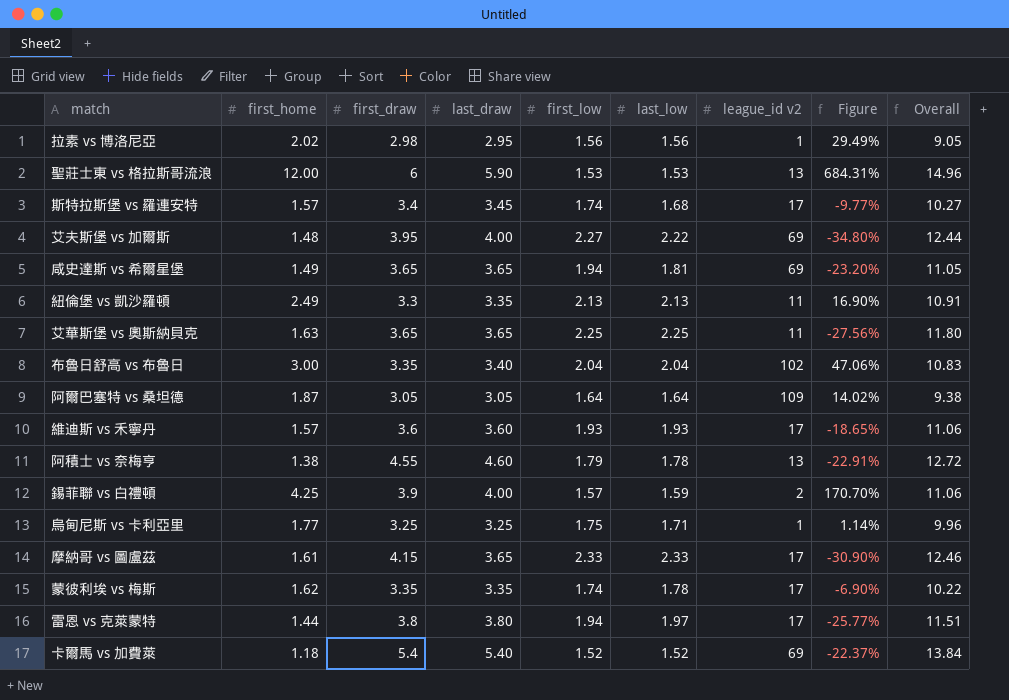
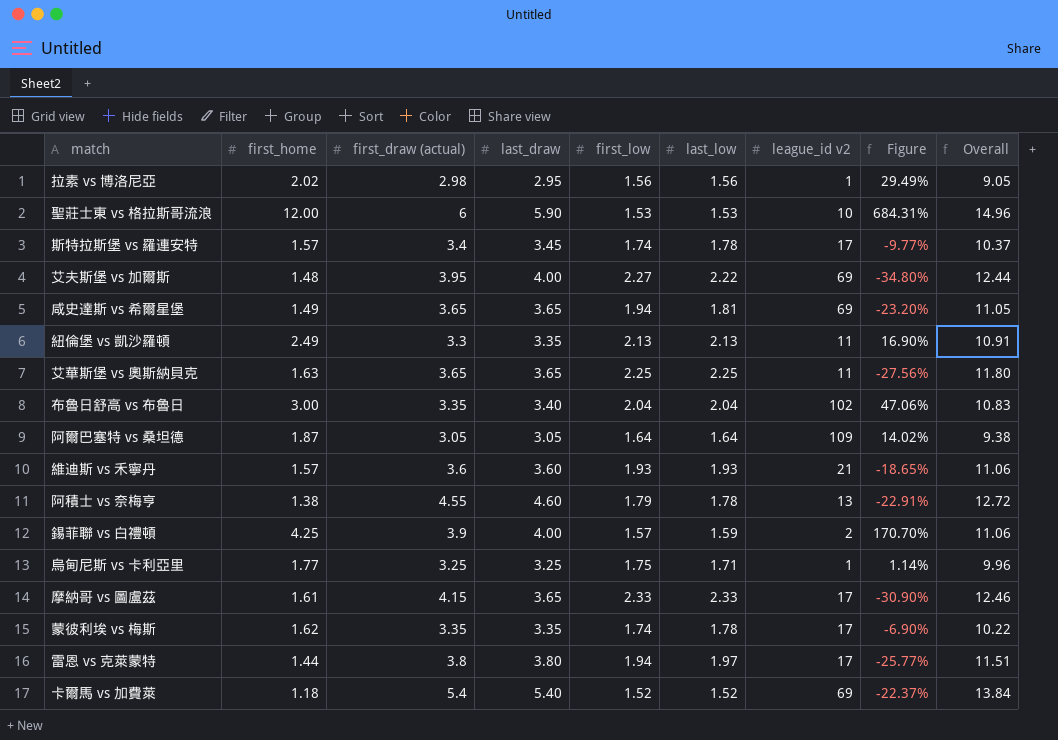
column name: first_draw -> first_draw (actual)
聖莊士東 vs 格拉斯哥流浪 | league_id v2: 13 -> 10
斯特拉斯堡 vs 羅連安特 | last_low: 1.68 -> 1.78
斯特拉斯堡 vs 羅連安特 | Overall: 10.27 -> 10.37
維迪斯 vs 禾寧丹 | league_id v2: 17 -> 21

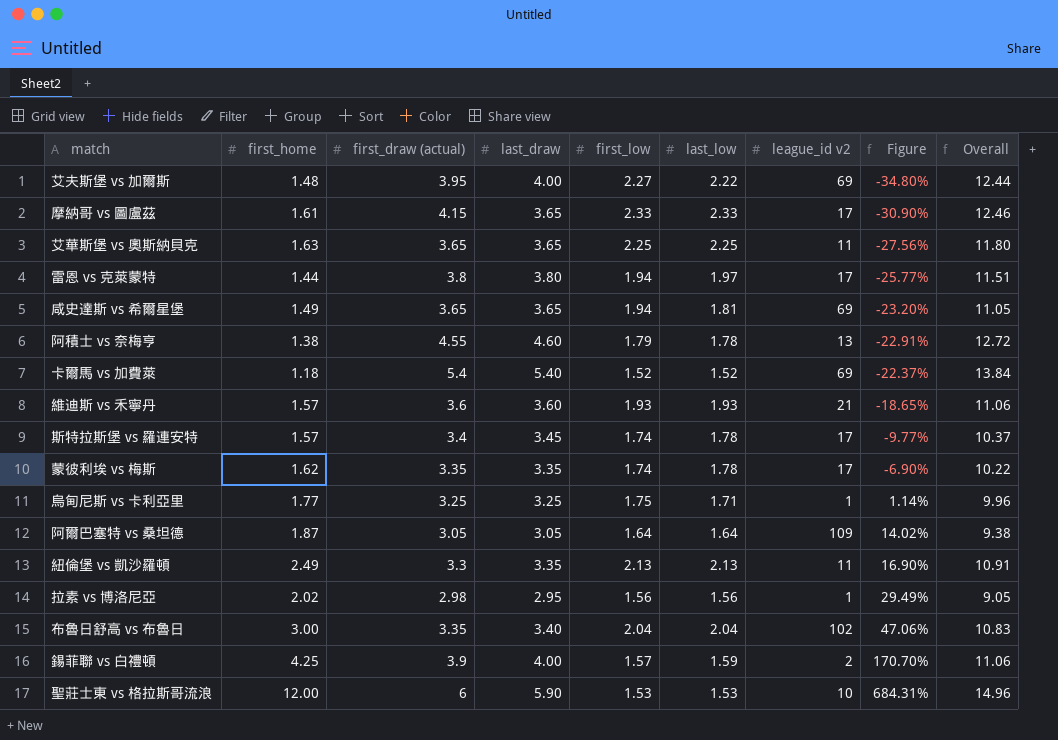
row order: none -> Figure ascending

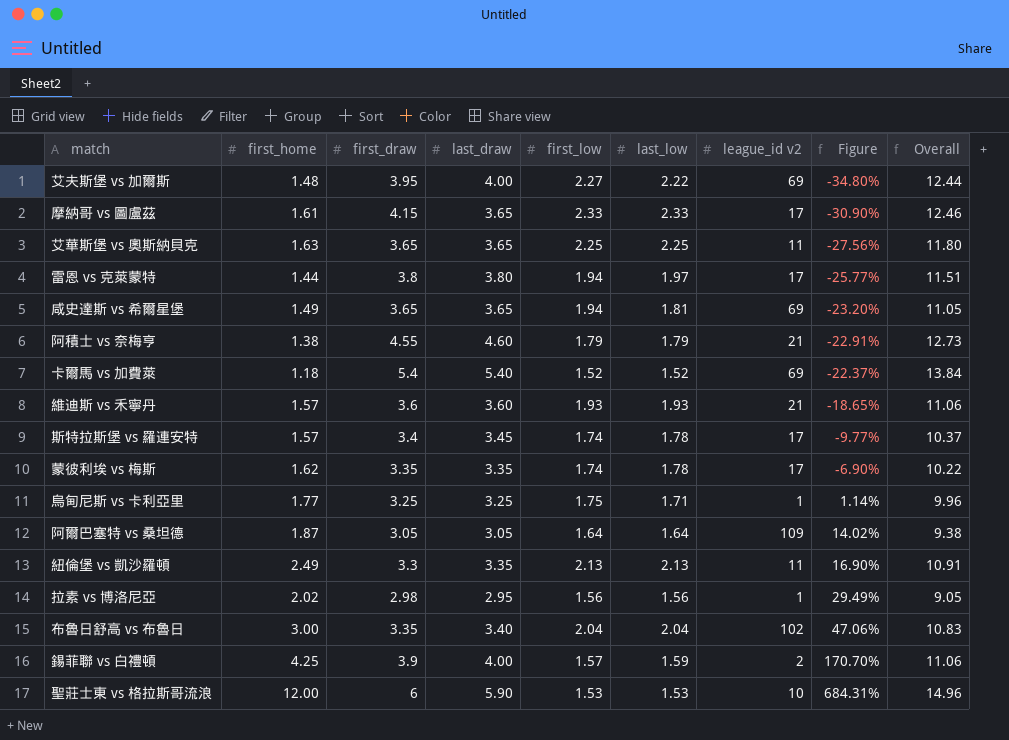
column name: first_draw (actual) -> first_draw
阿積士 vs 奈梅亨 | last_low: 1.78 -> 1.79
阿積士 vs 奈梅亨 | league_id v2: 13 -> 21
阿積士 vs 奈梅亨 | Overall: 12.72 -> 12.73

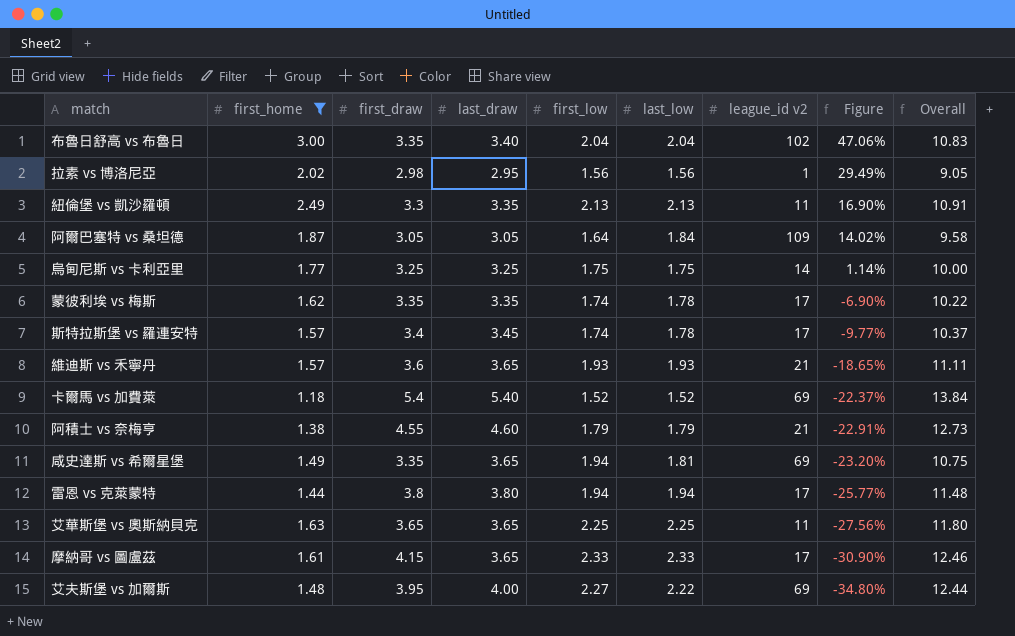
filter: none -> first_home <= 3.00
row order: Figure ascending -> Figure descending
阿爾巴塞特 vs 桑坦德 | last_low: 1.64 -> 1.84
阿爾巴塞特 vs 桑坦德 | Overall: 9.38 -> 9.58
烏甸尼斯 vs 卡利亞里 | last_low: 1.71 -> 1.75
烏甸尼斯 vs 卡利亞里 | league_id v2: 1 -> 14
烏甸尼斯 vs 卡利亞里 | Overall: 9.96 -> 10.00
維迪斯 vs 禾寧丹 | last_draw: 3.60 -> 3.65
維迪斯 vs 禾寧丹 | Overall: 11.06 -> 11.11
咸史達斯 vs 希爾星堡 | first_draw: 3.65 -> 3.35
咸史達斯 vs 希爾星堡 | Overall: 11.05 -> 10.75
雷恩 vs 克萊蒙特 | last_low: 1.97 -> 1.94
雷恩 vs 克萊蒙特 | Overall: 11.51 -> 11.48

